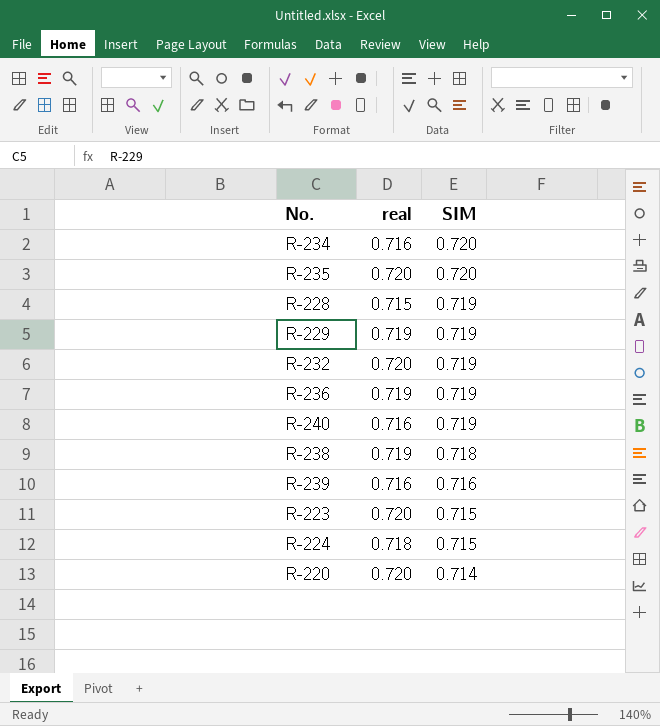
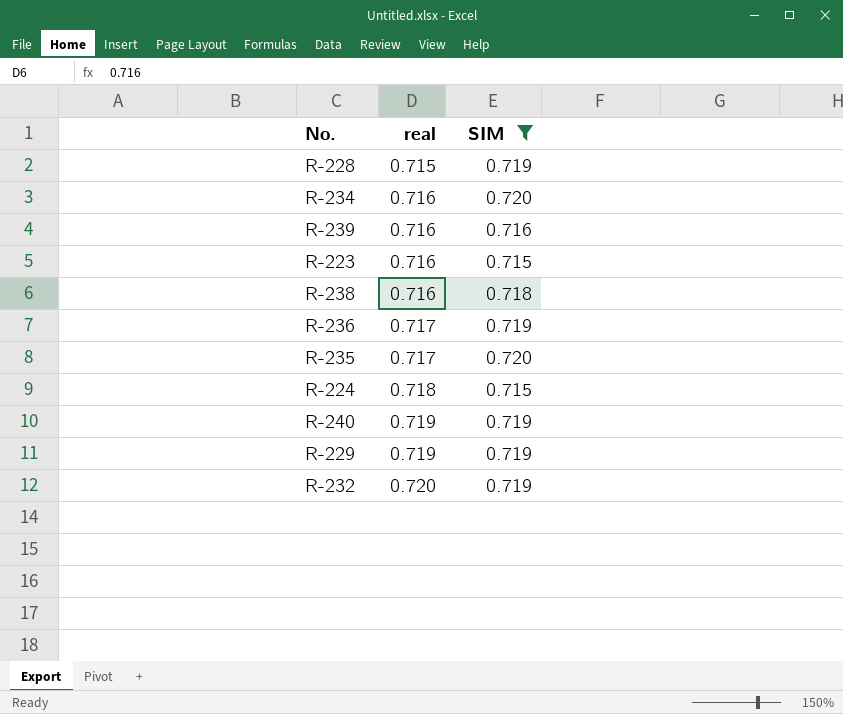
filter: none -> SIM != 0.714
row order: SIM descending -> real ascending
R-223 | real: 0.720 -> 0.716
R-238 | real: 0.719 -> 0.716
R-236 | real: 0.719 -> 0.717
R-235 | real: 0.720 -> 0.717
R-240 | real: 0.716 -> 0.719

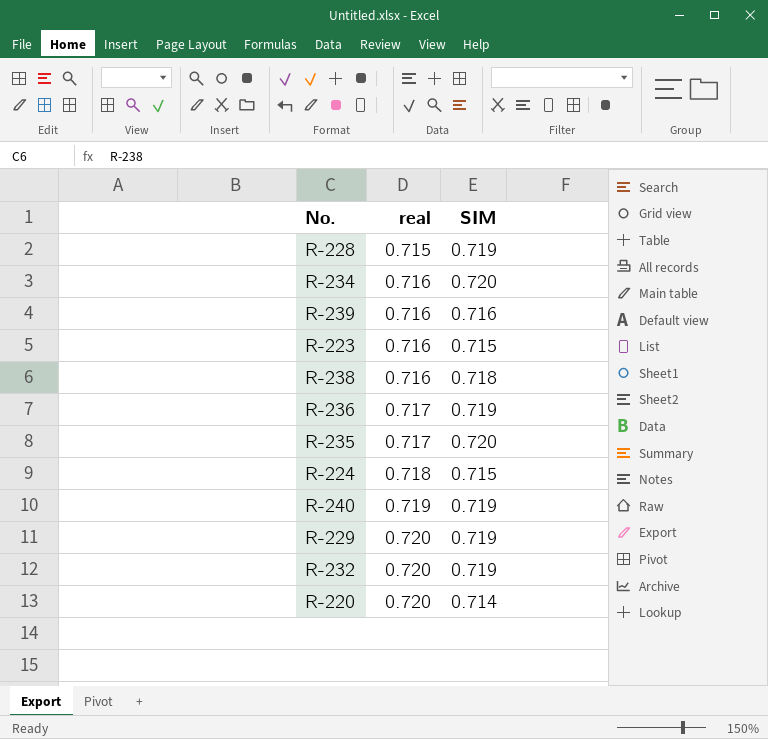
filter: SIM != 0.714 -> none
R-229 | real: 0.719 -> 0.720

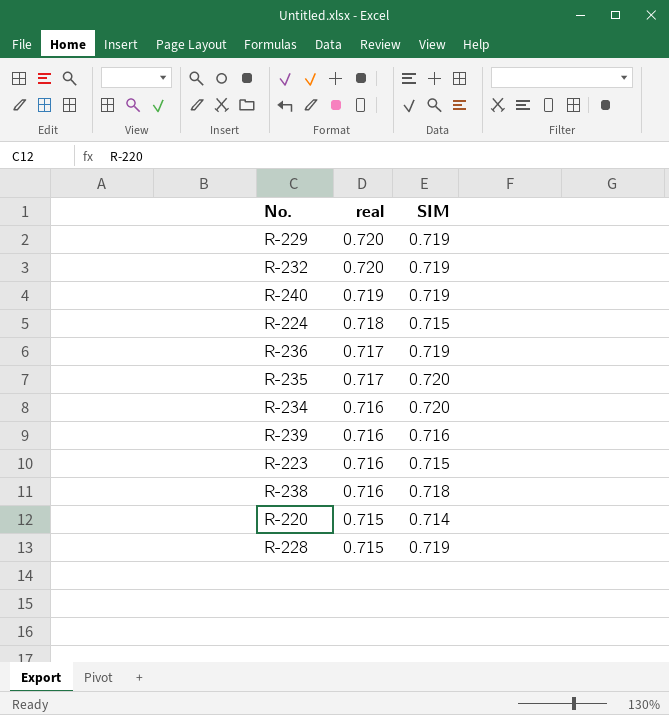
row order: real ascending -> real descending
R-220 | real: 0.720 -> 0.715

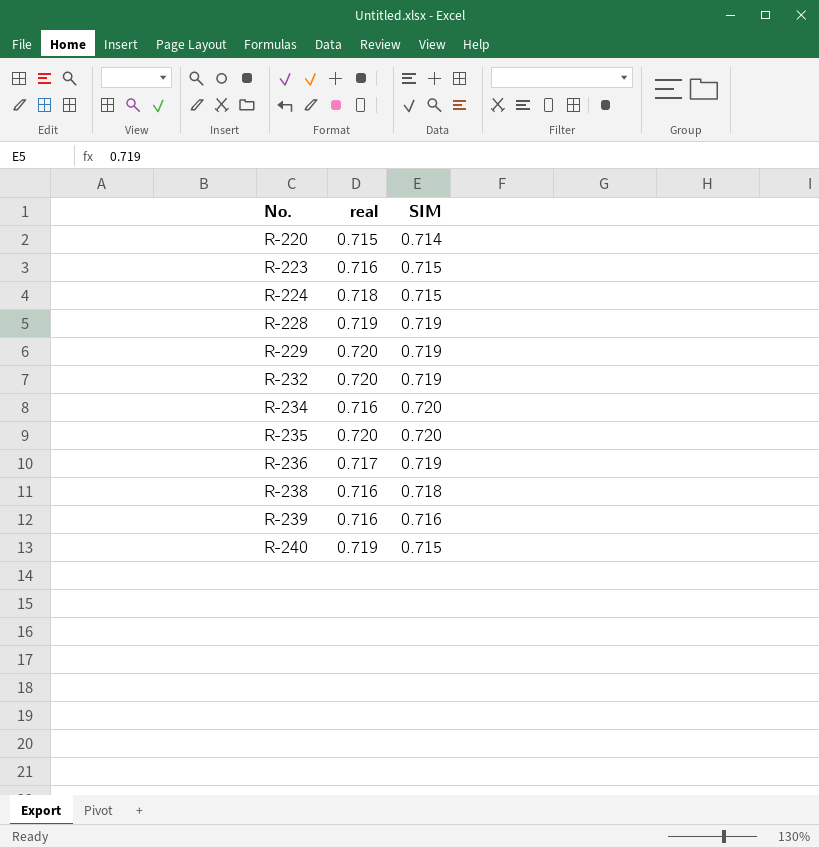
row order: real descending -> No. ascending
R-228 | real: 0.715 -> 0.719
R-235 | real: 0.717 -> 0.720
R-240 | SIM: 0.719 -> 0.715

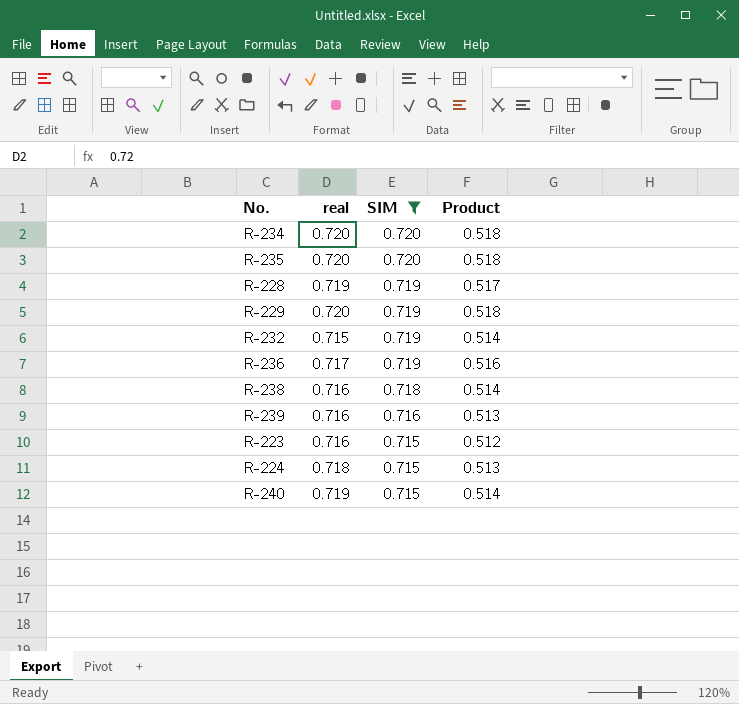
filter: none -> SIM != 0.714
row order: No. ascending -> SIM descending
column Product | formula: none -> [real] * [SIM]
R-234 | real: 0.716 -> 0.720
R-232 | real: 0.720 -> 0.715

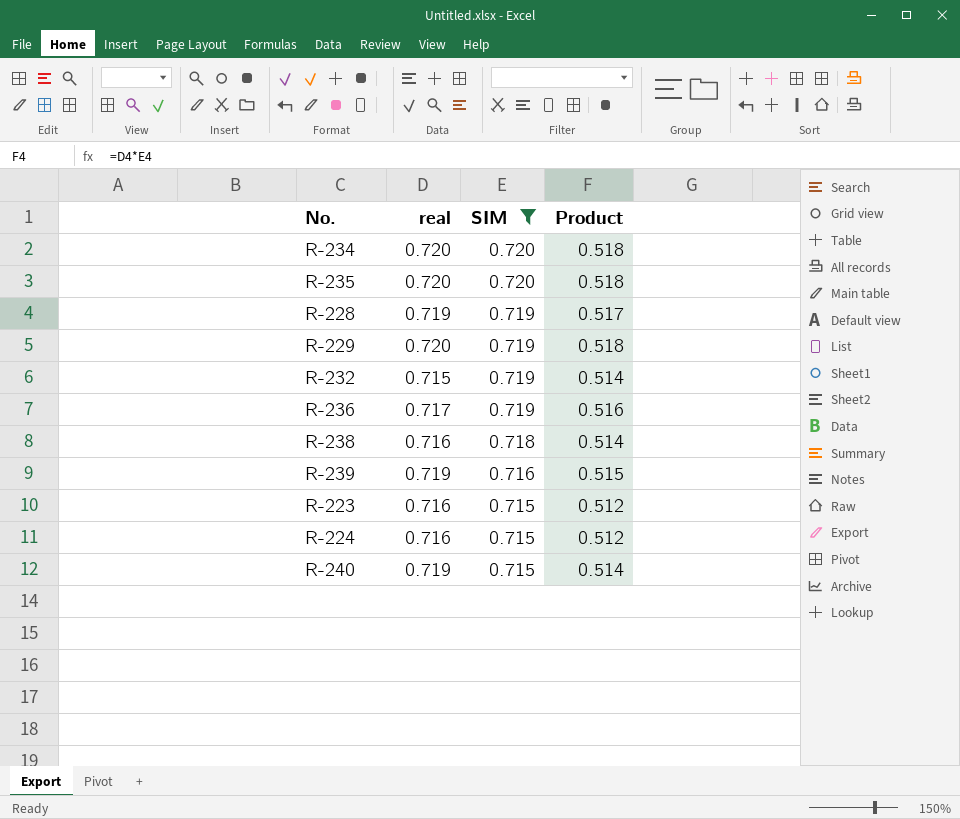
R-239 | real: 0.716 -> 0.719
R-239 | Product: 0.513 -> 0.515
R-224 | real: 0.718 -> 0.716
R-224 | Product: 0.513 -> 0.512

